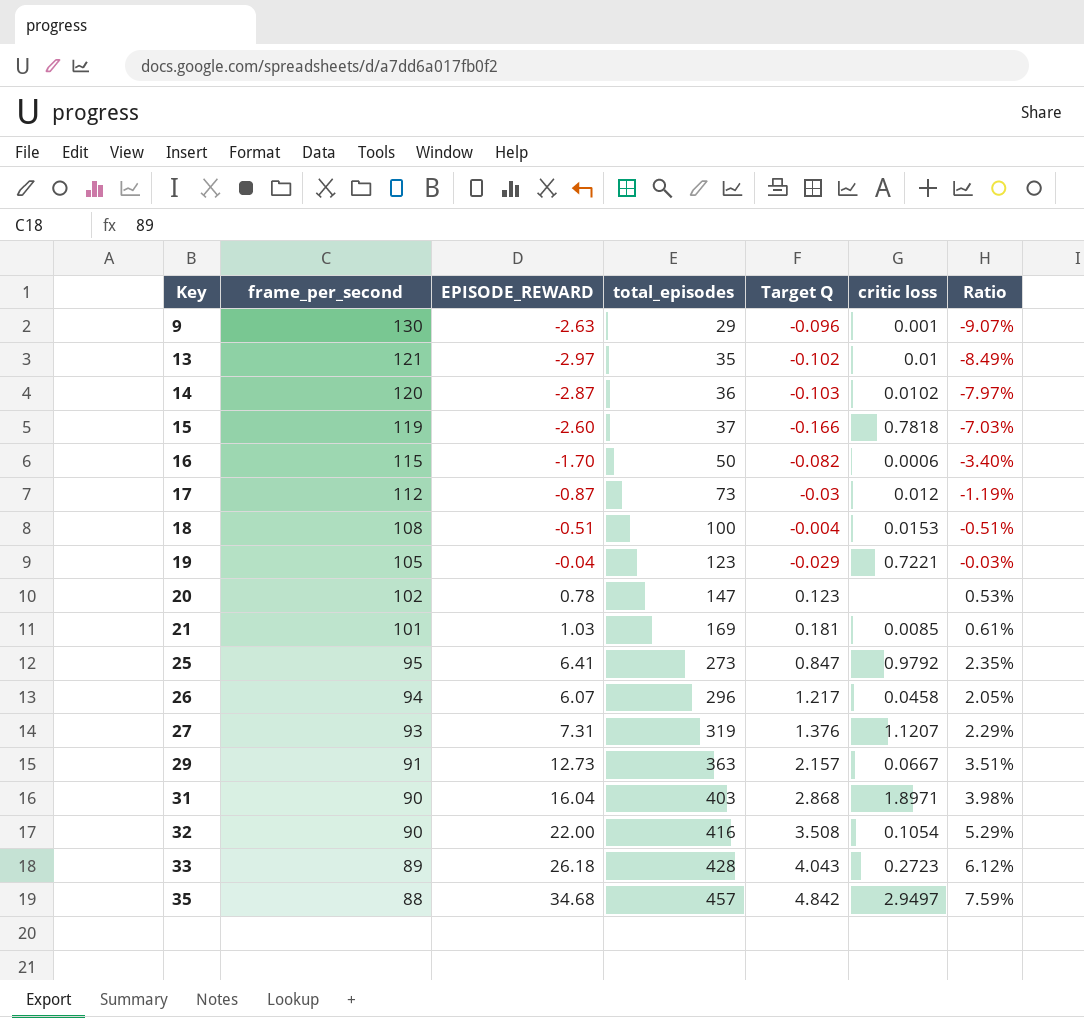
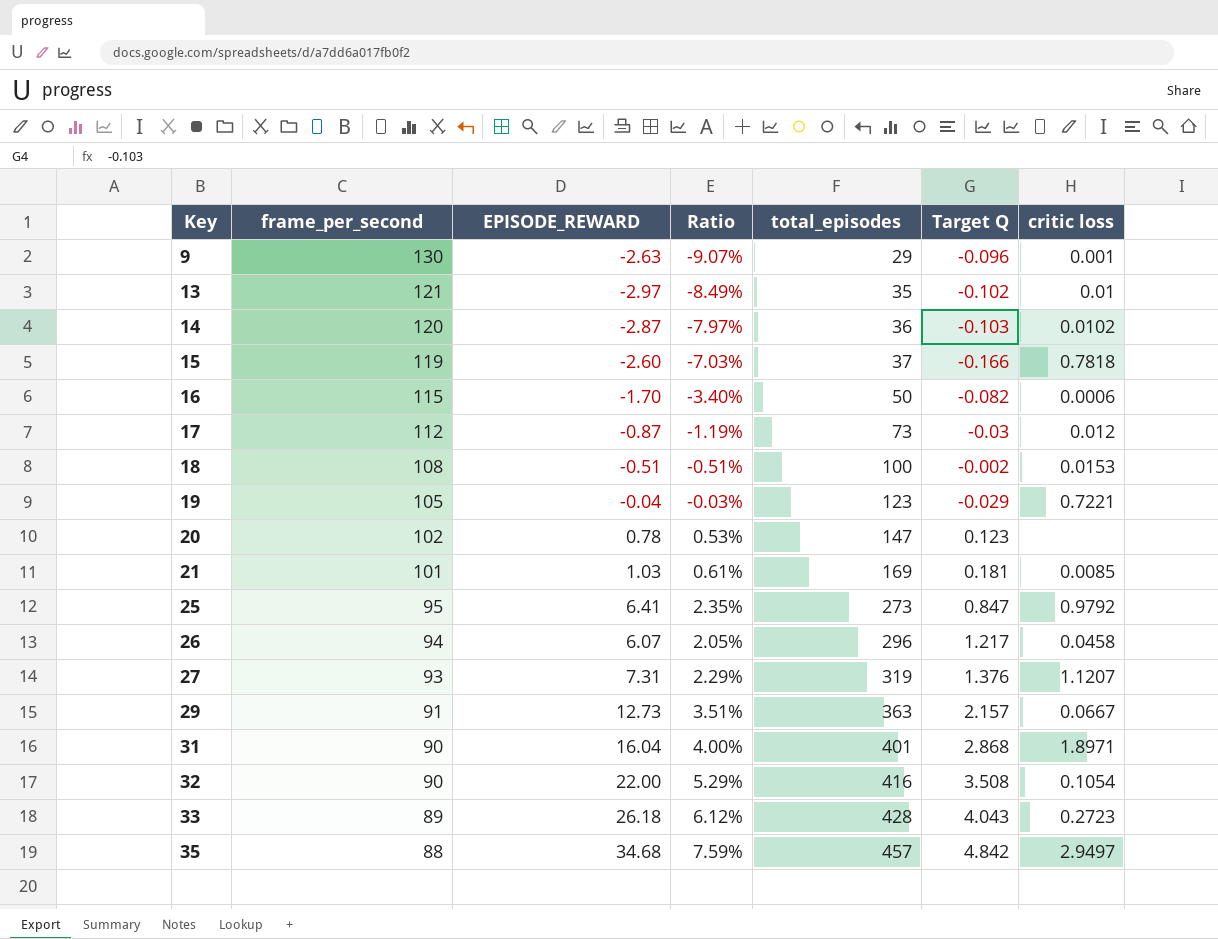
column Ratio | position: 7 -> 4
18 | Target Q: -0.004 -> -0.002
31 | Ratio: 3.98% -> 4.00%
31 | total_episodes: 403 -> 401

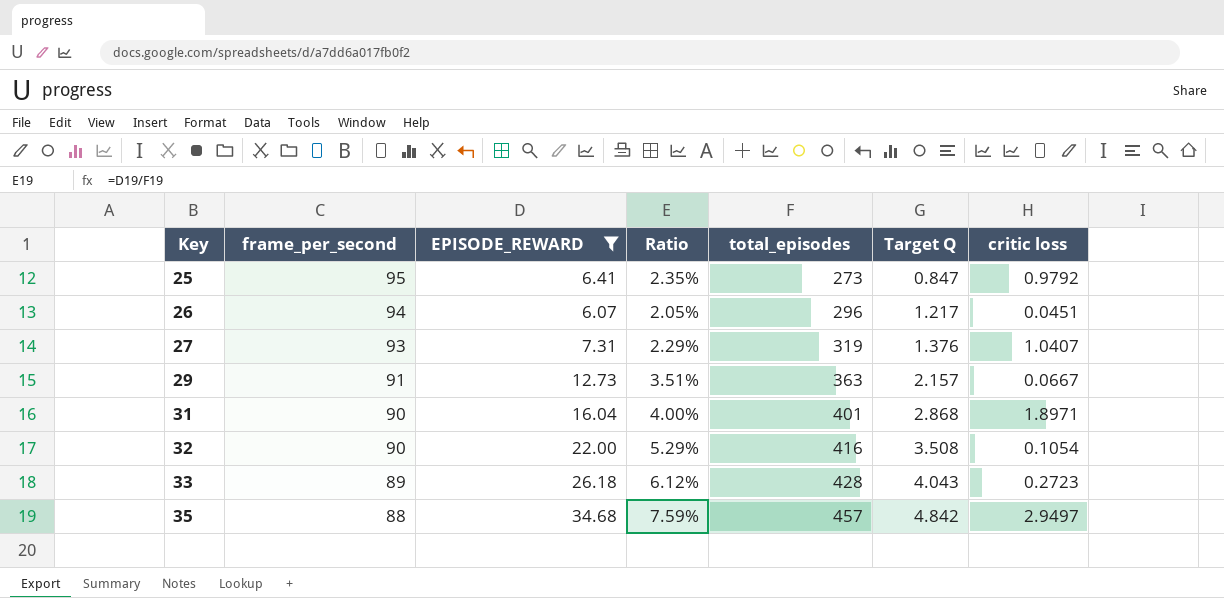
filter: none -> EPISODE_REWARD >= 6.07
26 | critic loss: 0.0458 -> 0.0451
27 | critic loss: 1.1207 -> 1.0407

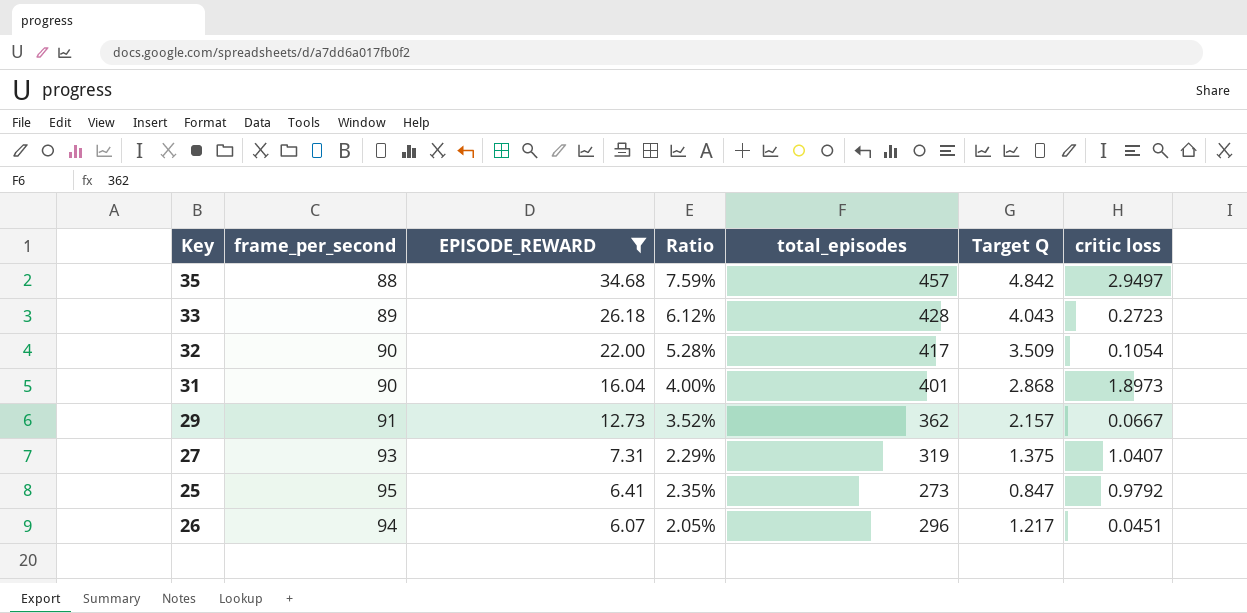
row order: Key ascending -> EPISODE_REWARD descending
32 | Ratio: 5.29% -> 5.28%
32 | total_episodes: 416 -> 417
32 | Target Q: 3.508 -> 3.509
31 | critic loss: 1.8971 -> 1.8973
29 | Ratio: 3.51% -> 3.52%
29 | total_episodes: 363 -> 362
27 | Target Q: 1.376 -> 1.375

